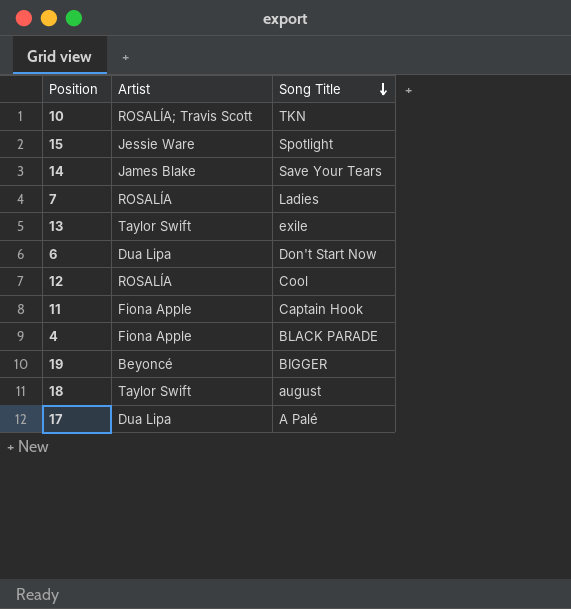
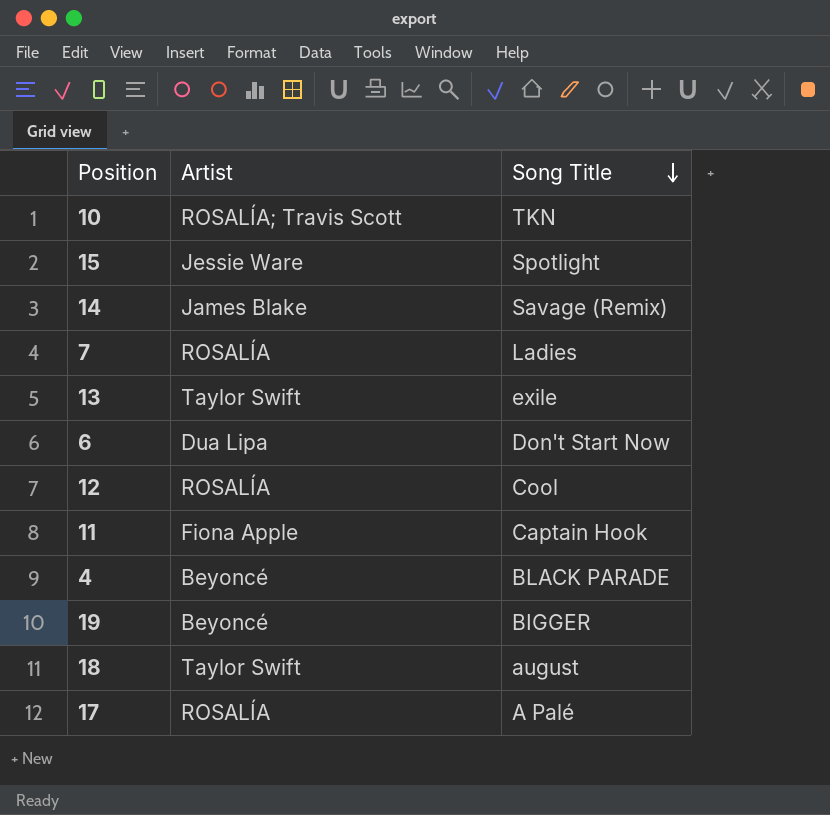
14 | Song Title: Save Your Tears -> Savage (Remix)
4 | Artist: Fiona Apple -> Beyoncé
17 | Artist: Dua Lipa -> ROSALÍA

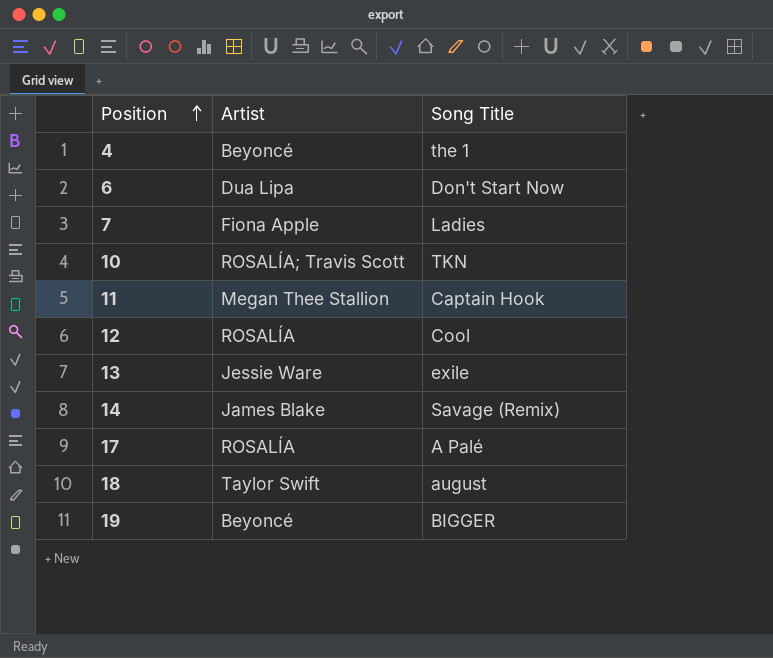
row order: Song Title descending -> Position ascending
row 15: Jessie Ware | Spotlight -> none
4 | Song Title: BLACK PARADE -> the 1
7 | Artist: ROSALÍA -> Fiona Apple
11 | Artist: Fiona Apple -> Megan Thee Stallion
13 | Artist: Taylor Swift -> Jessie Ware

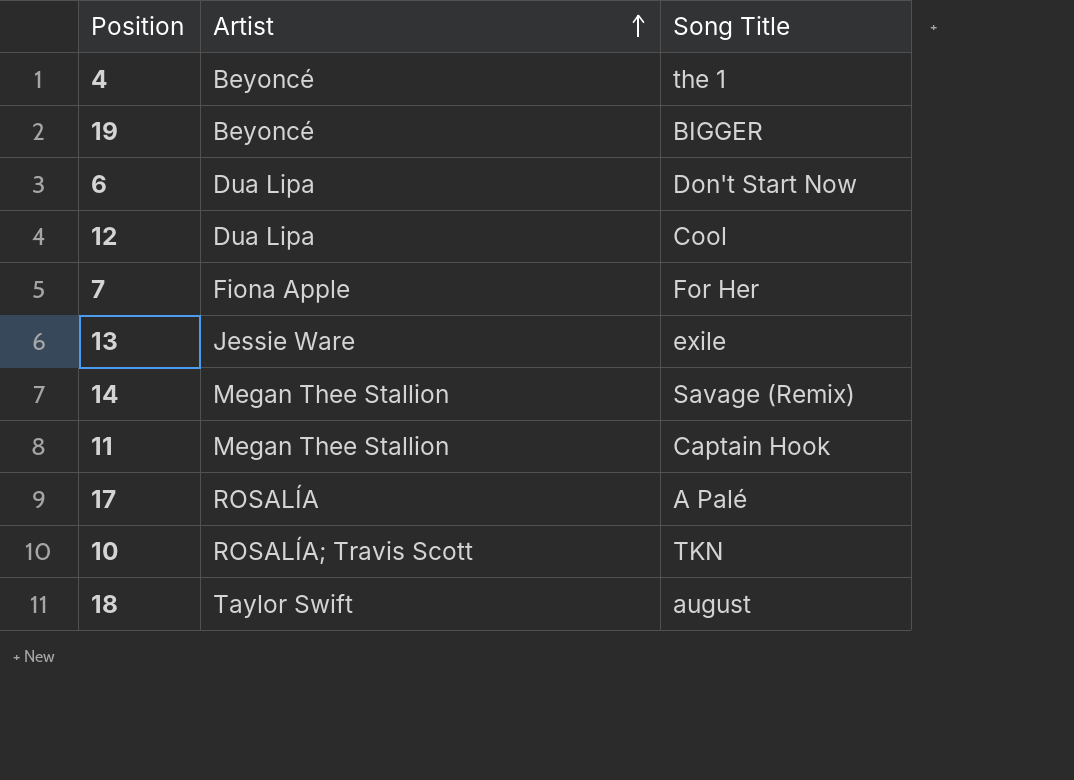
row order: Position ascending -> Artist ascending
12 | Artist: ROSALÍA -> Dua Lipa
7 | Song Title: Ladies -> For Her
14 | Artist: James Blake -> Megan Thee Stallion

